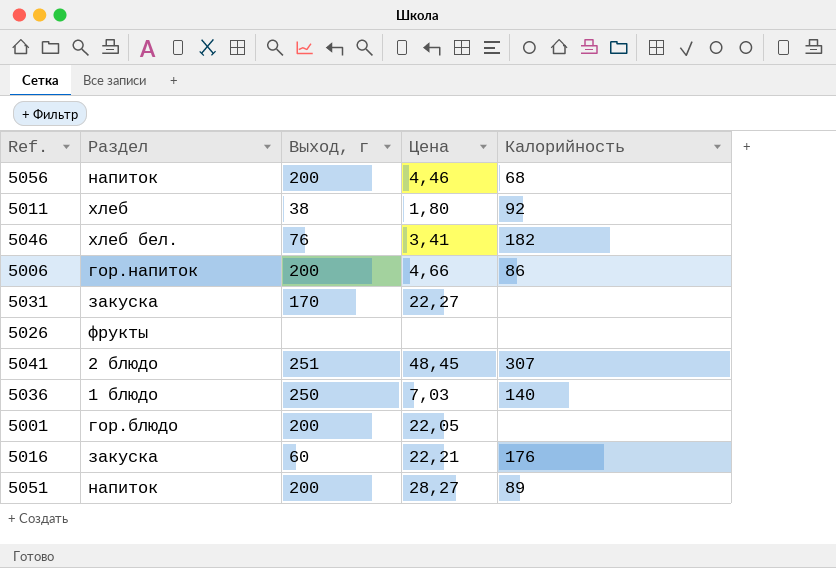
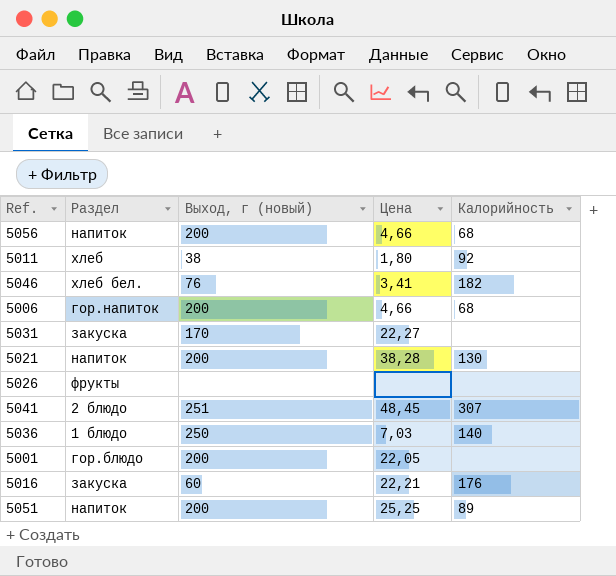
column name: Выход, г -> Выход, г (новый)
5056 | Цена: 4,46 -> 4,66
5006 | Калорийность: 86 -> 68
row 5021: none -> напиток | 200 | 38,28 | 130
5051 | Цена: 28,27 -> 25,25

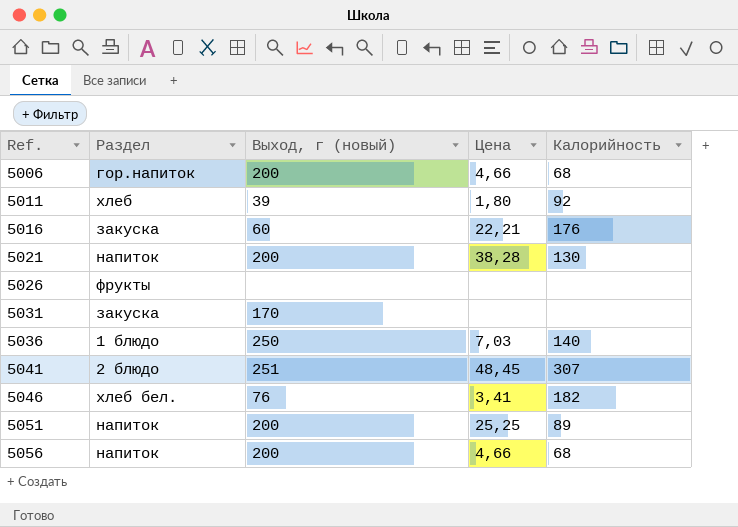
row order: none -> Ref. ascending
row 5001: гор.блюдо | 200 | 22,05 | none -> none
5011 | Выход, г (новый): 38 -> 39
5031 | Цена: 22,27 -> none

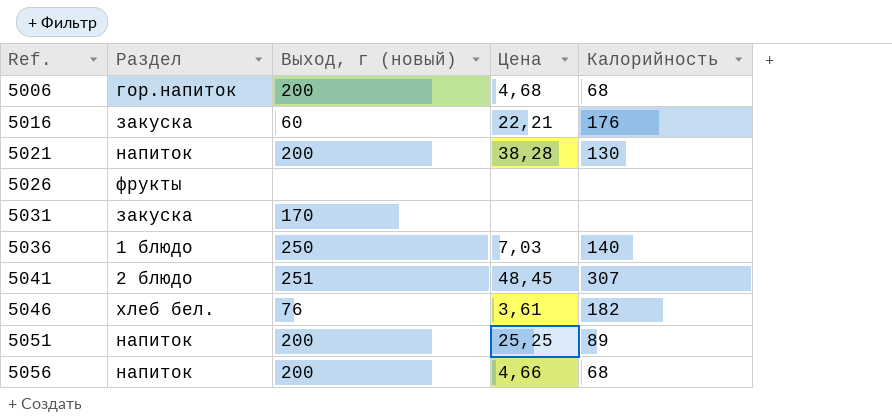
row 5011: хлеб | 39 | 1,80 | 92 -> none
5006 | Цена: 4,66 -> 4,68
5046 | Цена: 3,41 -> 3,61

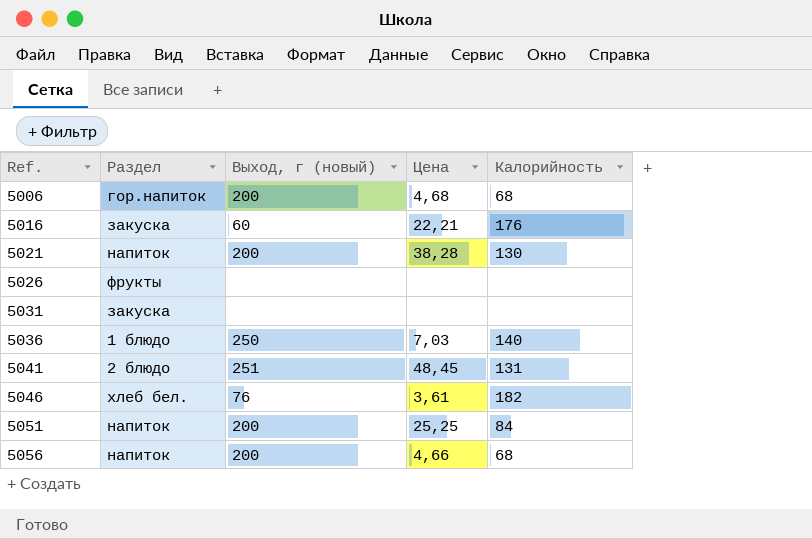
5031 | Выход, г (новый): 170 -> none
5041 | Калорийность: 307 -> 131
5051 | Калорийность: 89 -> 84

